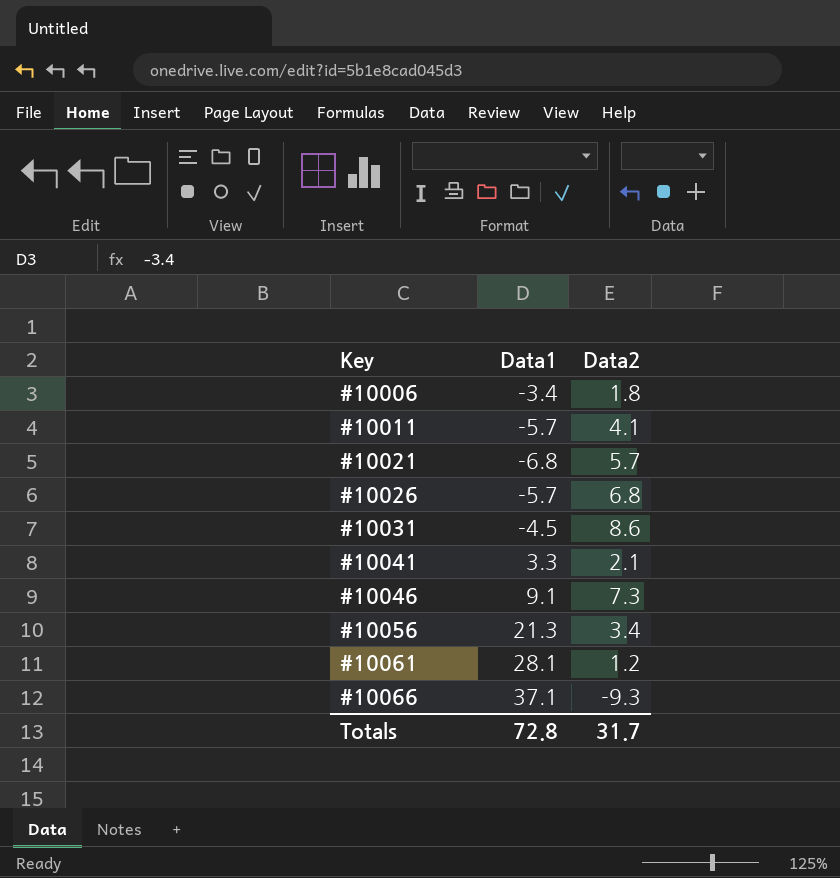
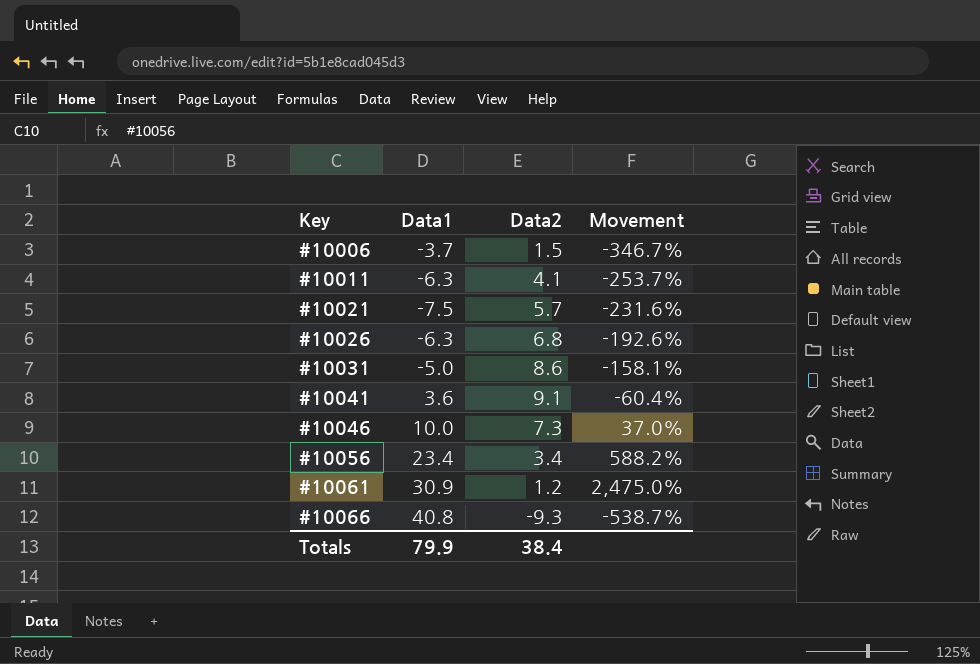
column Movement | formula: none -> ([Data1] - [Data2]) / [Data2]
#10006 | Data1: -3.4 -> -3.7
#10006 | Data2: 1.8 -> 1.5
#10011 | Data1: -5.7 -> -6.3
#10021 | Data1: -6.8 -> -7.5
#10026 | Data1: -5.7 -> -6.3
#10031 | Data1: -4.5 -> -5.0
#10041 | Data1: 3.3 -> 3.6
#10041 | Data2: 2.1 -> 9.1
#10046 | Data1: 9.1 -> 10.0
#10056 | Data1: 21.3 -> 23.4
#10061 | Data1: 28.1 -> 30.9
#10066 | Data1: 37.1 -> 40.8
Totals | Data1: 72.8 -> 79.9
Totals | Data2: 31.7 -> 38.4

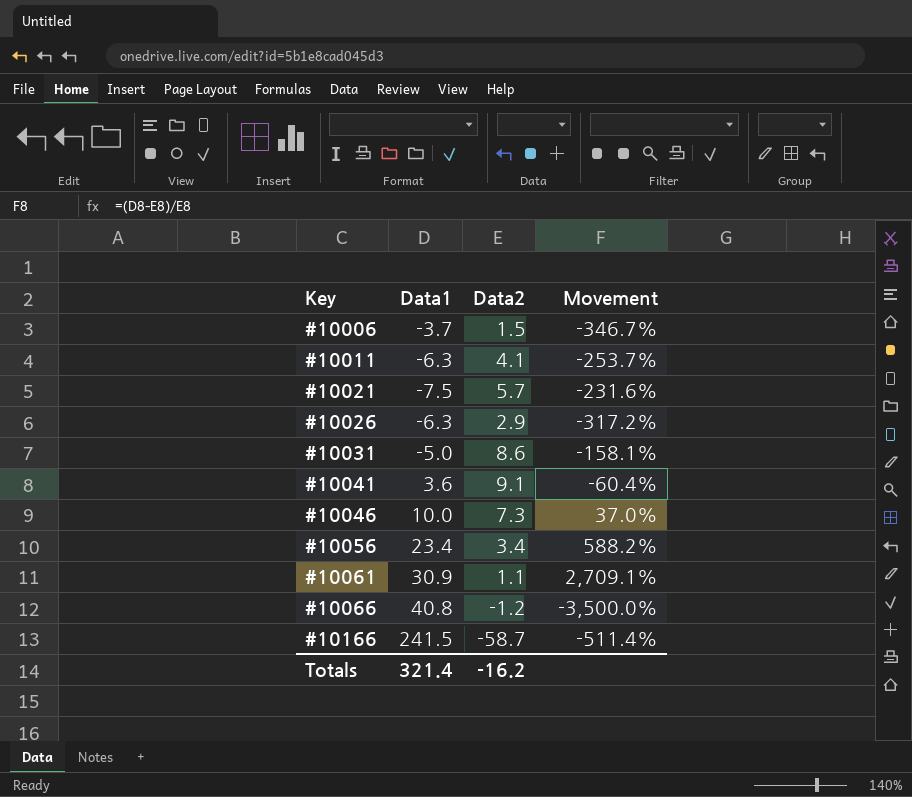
#10026 | Data2: 6.8 -> 2.9
#10026 | Movement: -192.6% -> -317.2%
#10061 | Data2: 1.2 -> 1.1
#10061 | Movement: 2,475.0% -> 2,709.1%
#10066 | Data2: -9.3 -> -1.2
#10066 | Movement: -538.7% -> -3,500.0%
row #10166: none -> 241.5 | -58.7 | -511.4%
Totals | Data1: 79.9 -> 321.4
Totals | Data2: 38.4 -> -16.2

